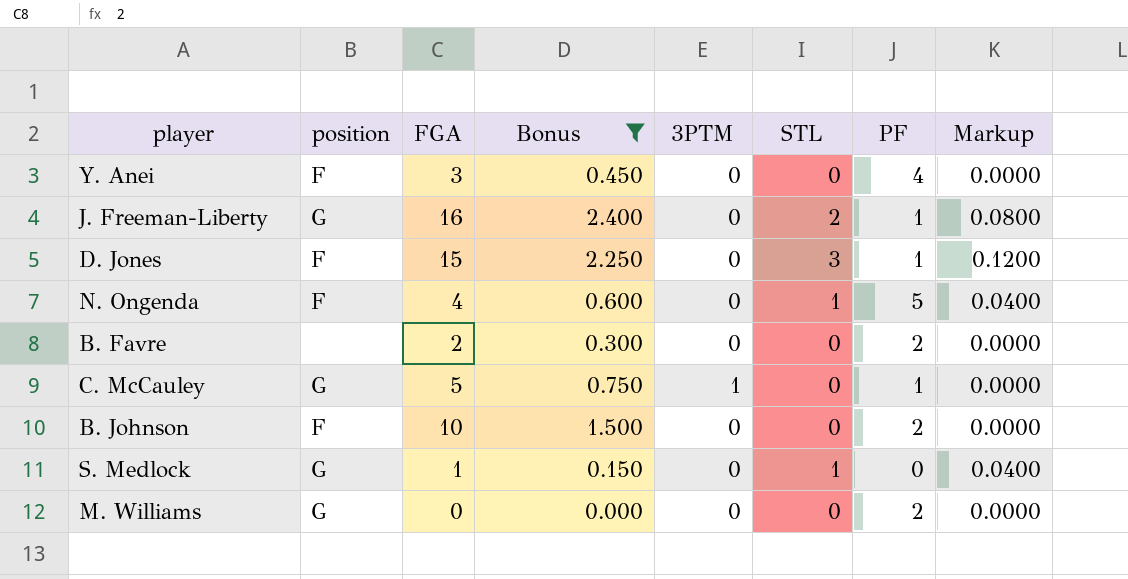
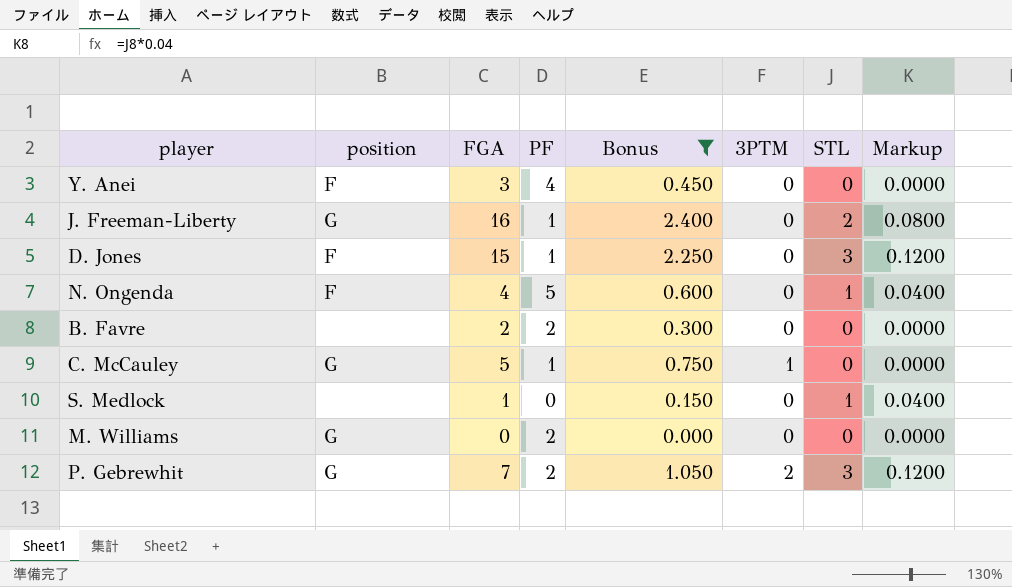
column PF | position: 7 -> 4
row B. Johnson: F | 10 | 1.500 | 0 | 0 | 2 | 0.0000 -> none
S. Medlock | position: G -> none
row P. Gebrewhit: none -> G | 7 | 2 | 1.050 | 2 | 3 | 0.1200

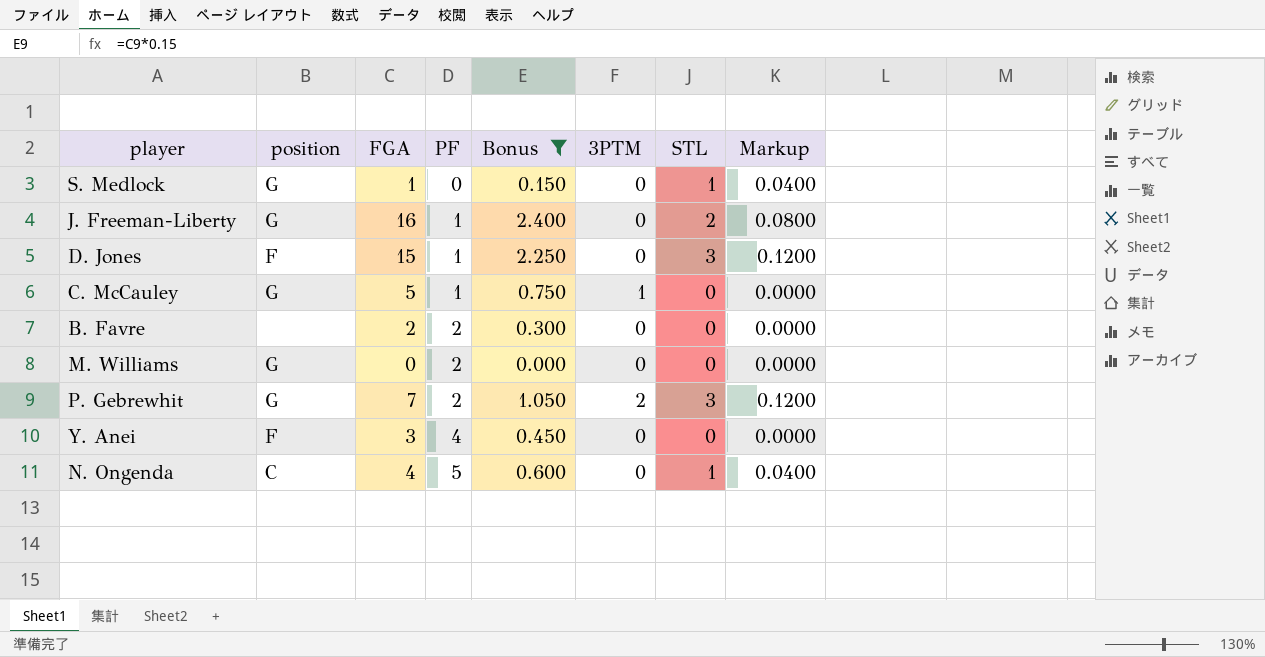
row order: none -> PF ascending
S. Medlock | position: none -> G
N. Ongenda | position: F -> C

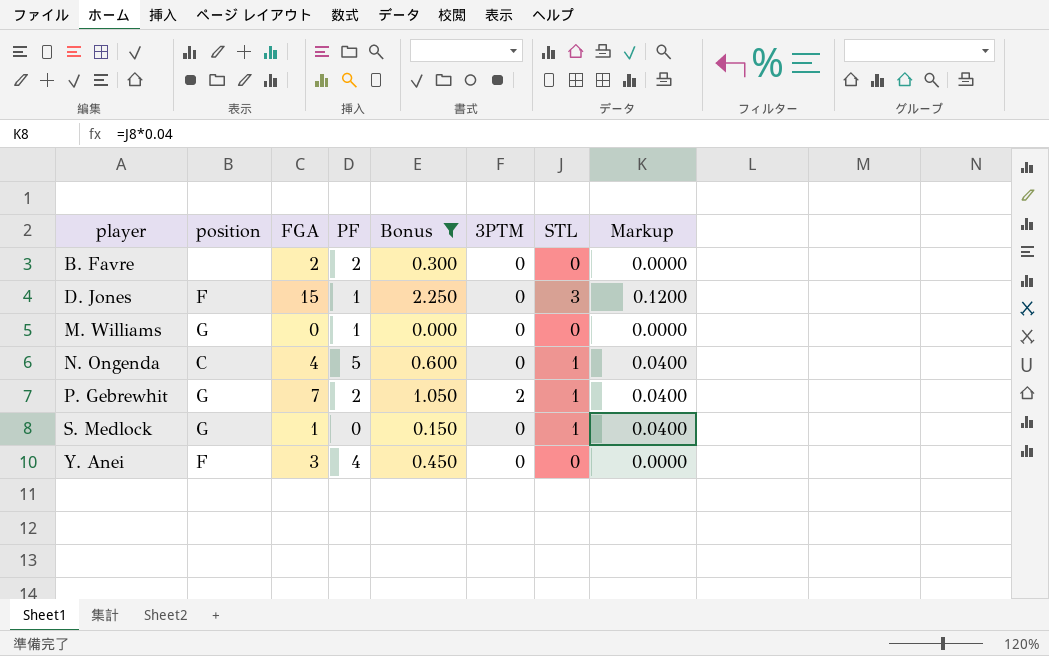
row order: PF ascending -> player ascending
row J. Freeman-Liberty: G | 16 | 1 | 2.400 | 0 | 2 | 0.0800 -> none
row C. McCauley: G | 5 | 1 | 0.750 | 1 | 0 | 0.0000 -> none
M. Williams | PF: 2 -> 1
P. Gebrewhit | STL: 3 -> 1
P. Gebrewhit | Markup: 0.1200 -> 0.0400

